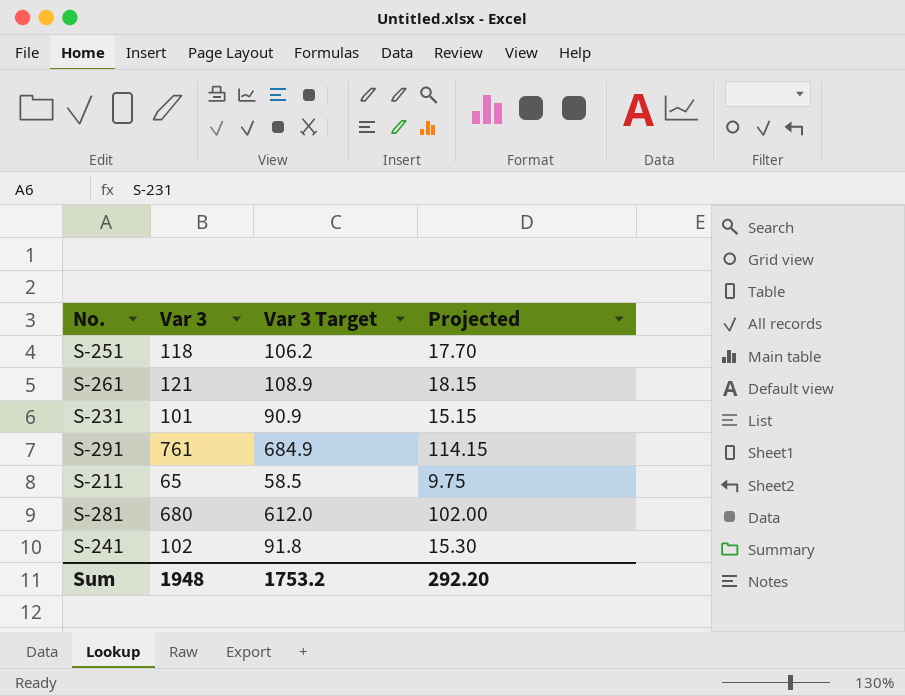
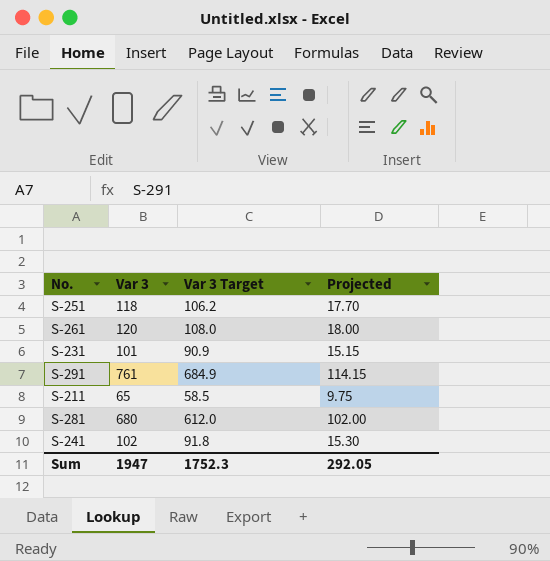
S-261 | Var 3: 121 -> 120
S-261 | Var 3 Target: 108.9 -> 108.0
S-261 | Projected: 18.15 -> 18.00
Sum | Var 3: 1948 -> 1947
Sum | Var 3 Target: 1753.2 -> 1752.3
Sum | Projected: 292.20 -> 292.05

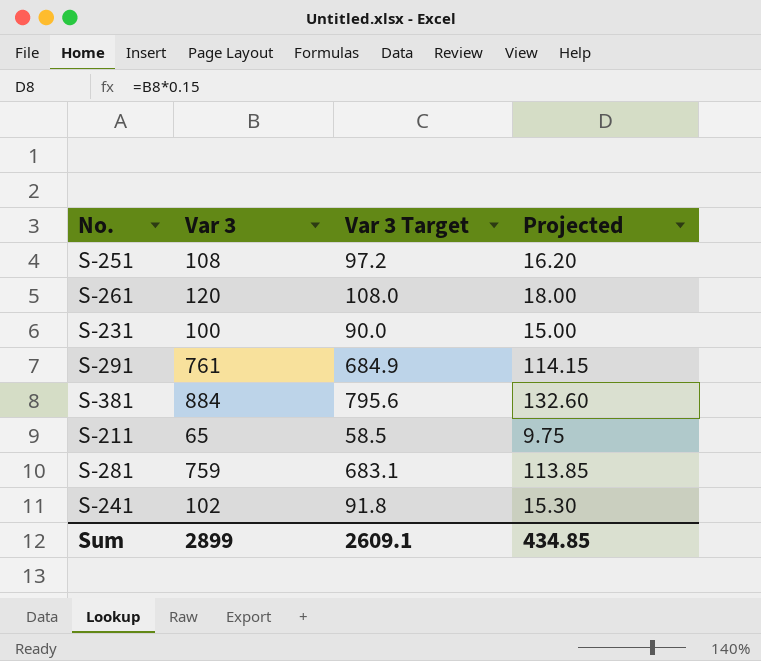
S-251 | Var 3: 118 -> 108
S-251 | Var 3 Target: 106.2 -> 97.2
S-251 | Projected: 17.70 -> 16.20
S-231 | Var 3: 101 -> 100
S-231 | Var 3 Target: 90.9 -> 90.0
S-231 | Projected: 15.15 -> 15.00
row S-381: none -> 884 | 795.6 | 132.60
S-281 | Var 3: 680 -> 759
S-281 | Var 3 Target: 612.0 -> 683.1
S-281 | Projected: 102.00 -> 113.85
Sum | Var 3: 1947 -> 2899
Sum | Var 3 Target: 1752.3 -> 2609.1
Sum | Projected: 292.05 -> 434.85

